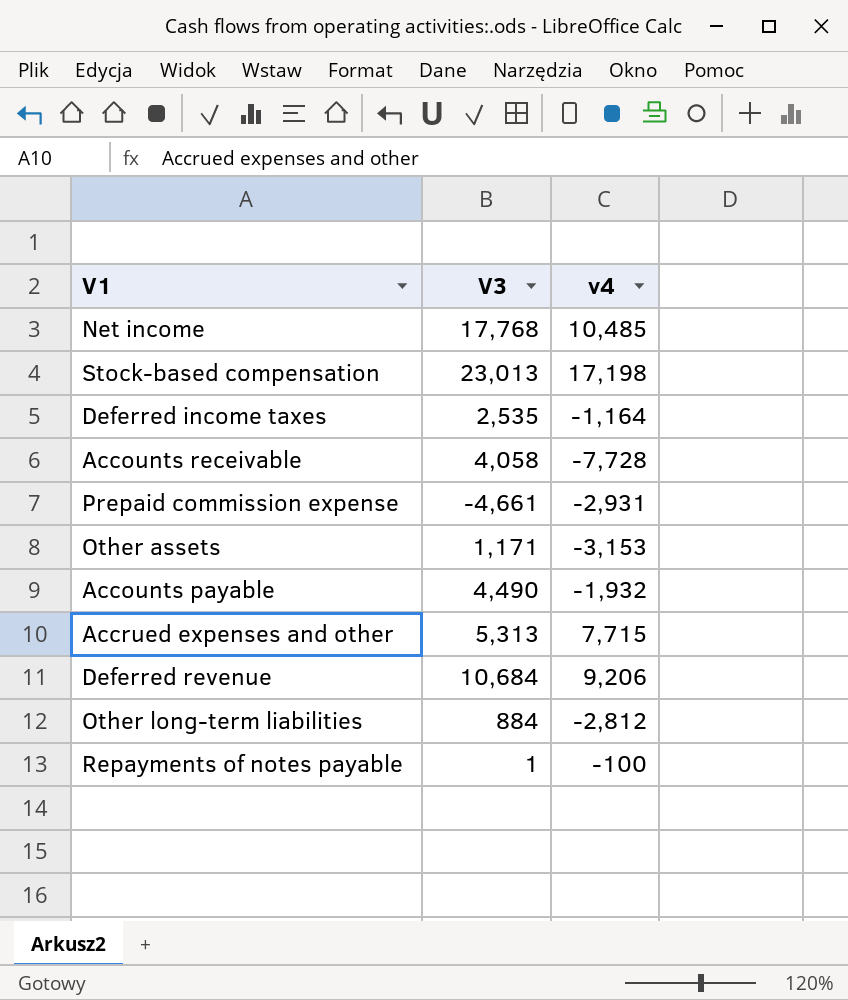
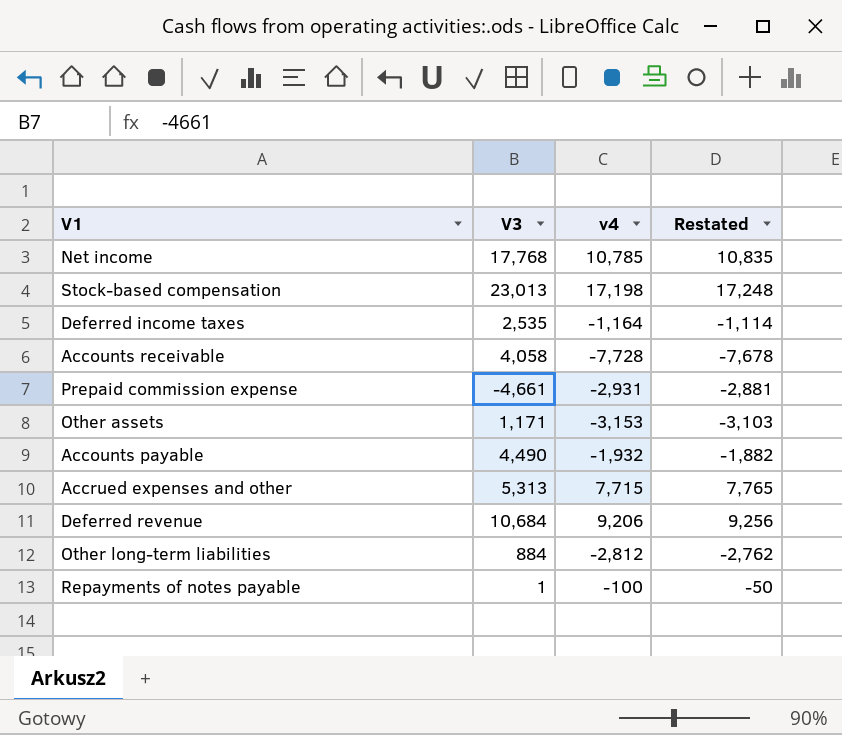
column Restated | formula: none -> [v4] + 50
Net income | v4: 10,485 -> 10,785

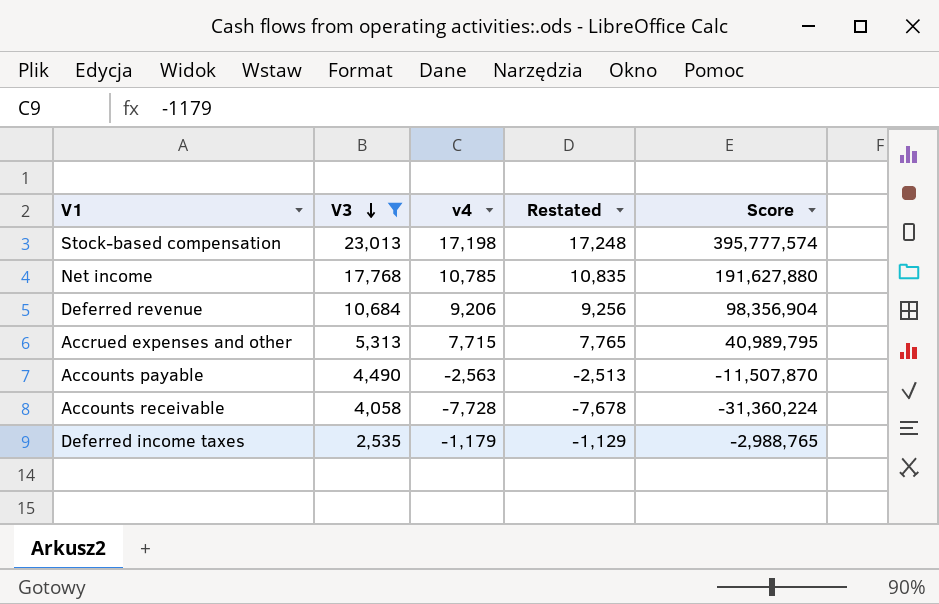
filter: none -> V3 >= 2,535
row order: none -> V3 descending
column Score | formula: none -> [V3] * [v4]
Accounts payable | v4: -1,932 -> -2,563
Accounts payable | Restated: -1,882 -> -2,513
Deferred income taxes | v4: -1,164 -> -1,179
Deferred income taxes | Restated: -1,114 -> -1,129

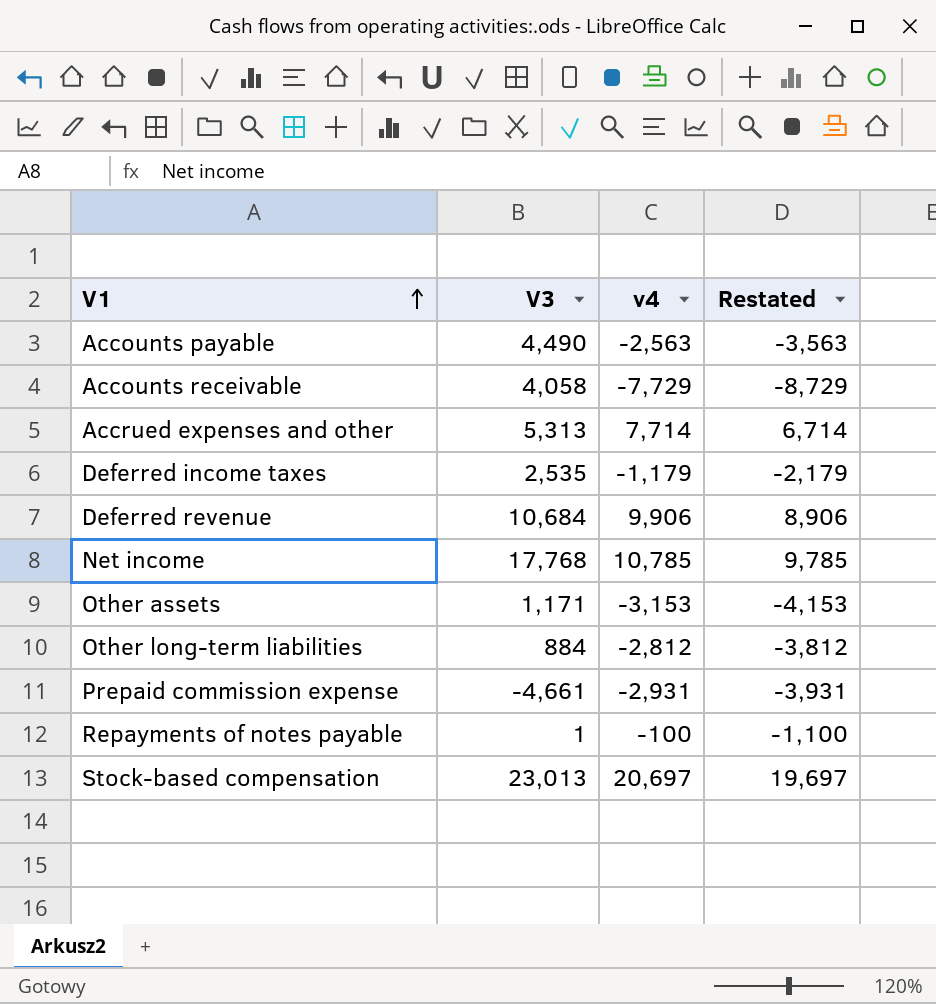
filter: V3 >= 2,535 -> none
row order: V3 descending -> V1 ascending
column Score | formula: [V3] * [v4] -> none
column Restated | formula: [v4] + 50 -> [v4] - 1000
Accounts receivable | v4: -7,728 -> -7,729
Accrued expenses and other | v4: 7,715 -> 7,714
Deferred revenue | v4: 9,206 -> 9,906
Stock-based compensation | v4: 17,198 -> 20,697

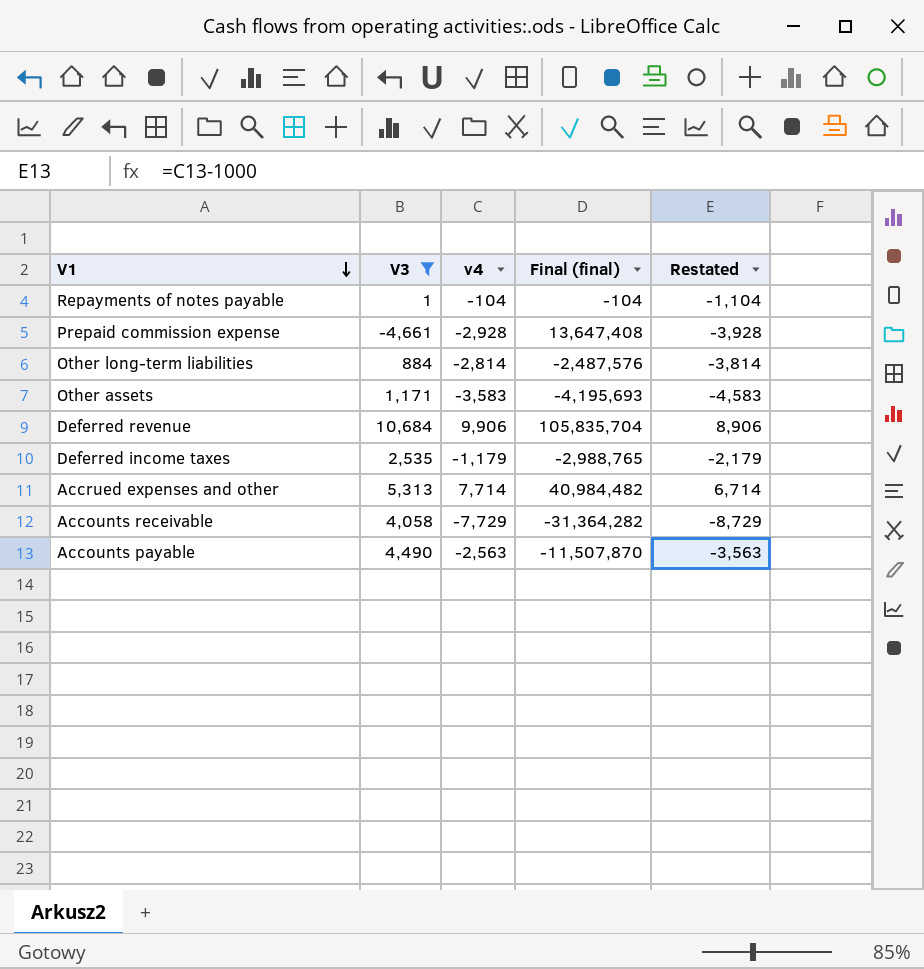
filter: none -> V3 <= 10,684
row order: V1 ascending -> V1 descending
column Final (final) | formula: none -> [V3] * [v4]
Repayments of notes payable | v4: -100 -> -104
Repayments of notes payable | Restated: -1,100 -> -1,104
Prepaid commission expense | v4: -2,931 -> -2,928
Prepaid commission expense | Restated: -3,931 -> -3,928
Other long-term liabilities | v4: -2,812 -> -2,814
Other long-term liabilities | Restated: -3,812 -> -3,814
Other assets | v4: -3,153 -> -3,583
Other assets | Restated: -4,153 -> -4,583

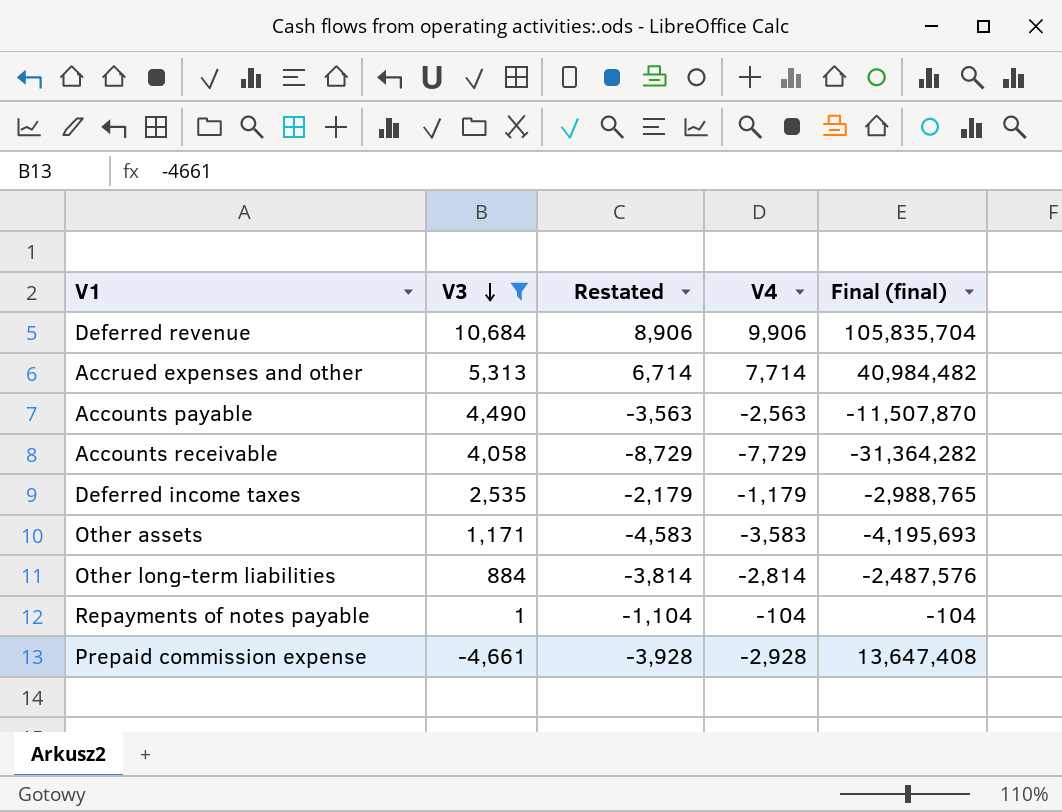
row order: V1 descending -> V3 descending
column Restated | position: 5 -> 3
column name: v4 -> V4

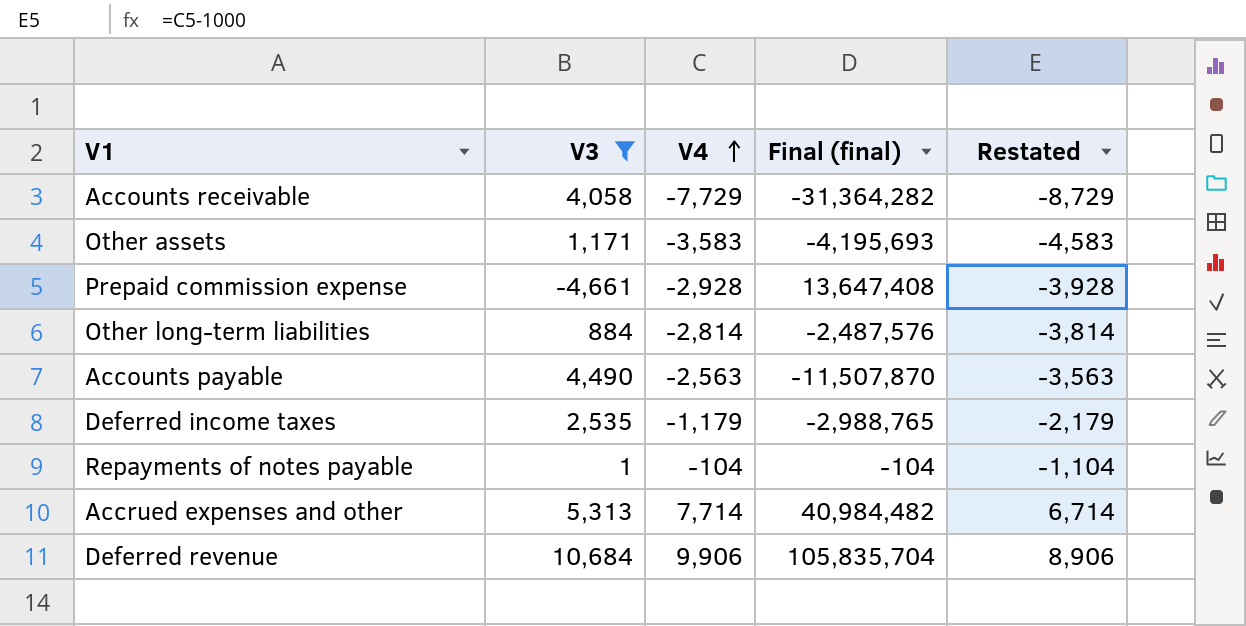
row order: V3 descending -> V4 ascending
column Restated | position: 3 -> 5

